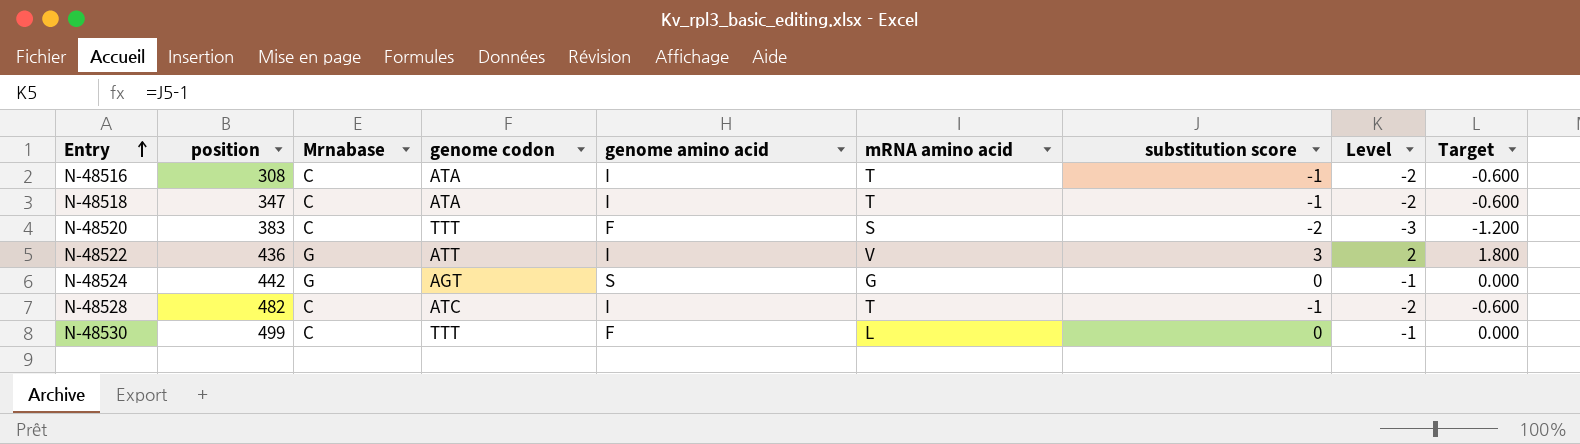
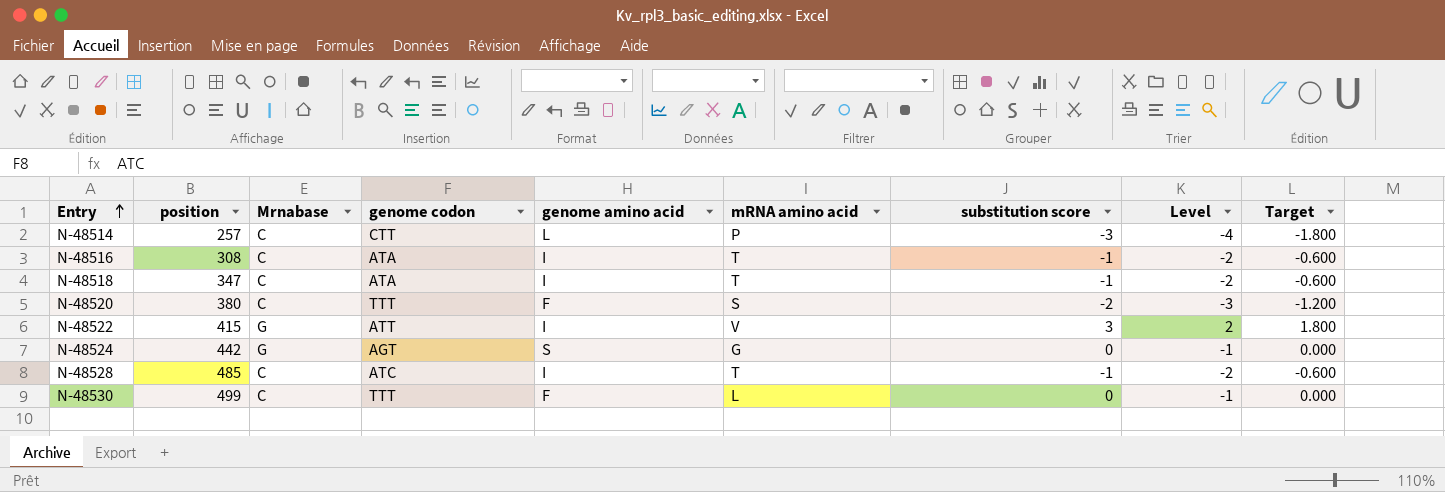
row N-48514: none -> 257 | C | CTT | L | P | -3 | -4 | -1.800
N-48520 | position: 383 -> 380
N-48522 | position: 436 -> 415
N-48528 | position: 482 -> 485

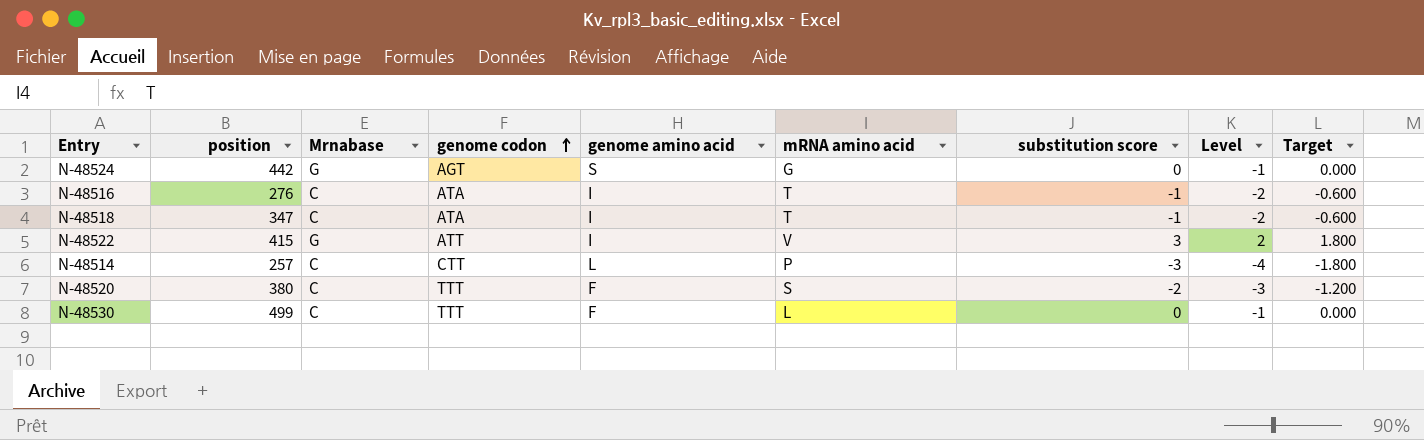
row order: Entry ascending -> genome codon ascending
row N-48528: 485 | C | ATC | I | T | -1 | -2 | -0.600 -> none
N-48516 | position: 308 -> 276

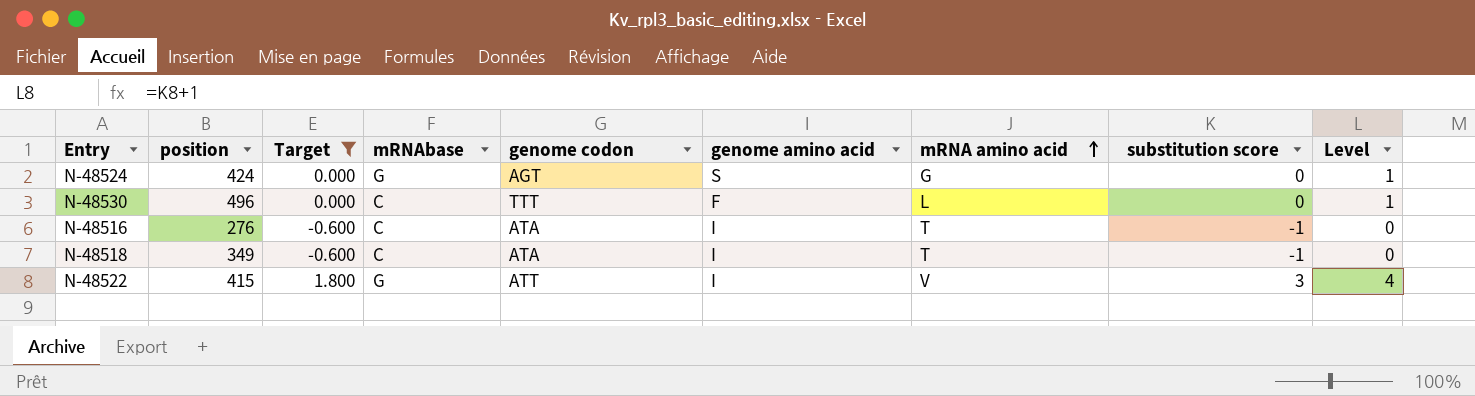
filter: none -> Target >= -0.600
row order: genome codon ascending -> mRNA amino acid ascending
column Target | position: 9 -> 3
column name: Mrnabase -> mRNAbase
column Level | formula: [substitution score] - 1 -> [substitution score] + 1
N-48524 | position: 442 -> 424
N-48530 | position: 499 -> 496
N-48518 | position: 347 -> 349

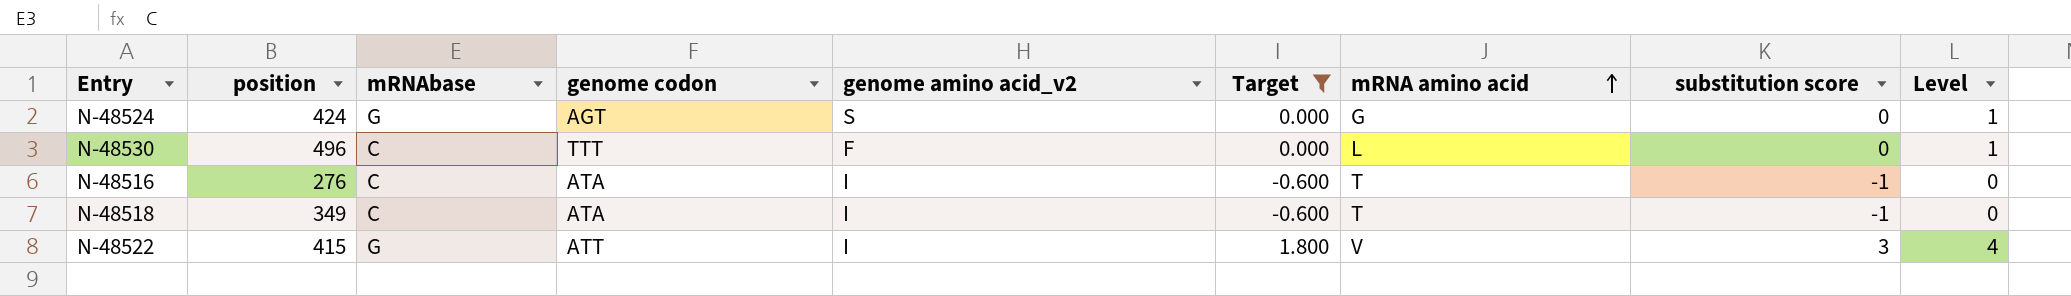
column name: genome amino acid -> genome amino acid_v2
column Target | position: 3 -> 6

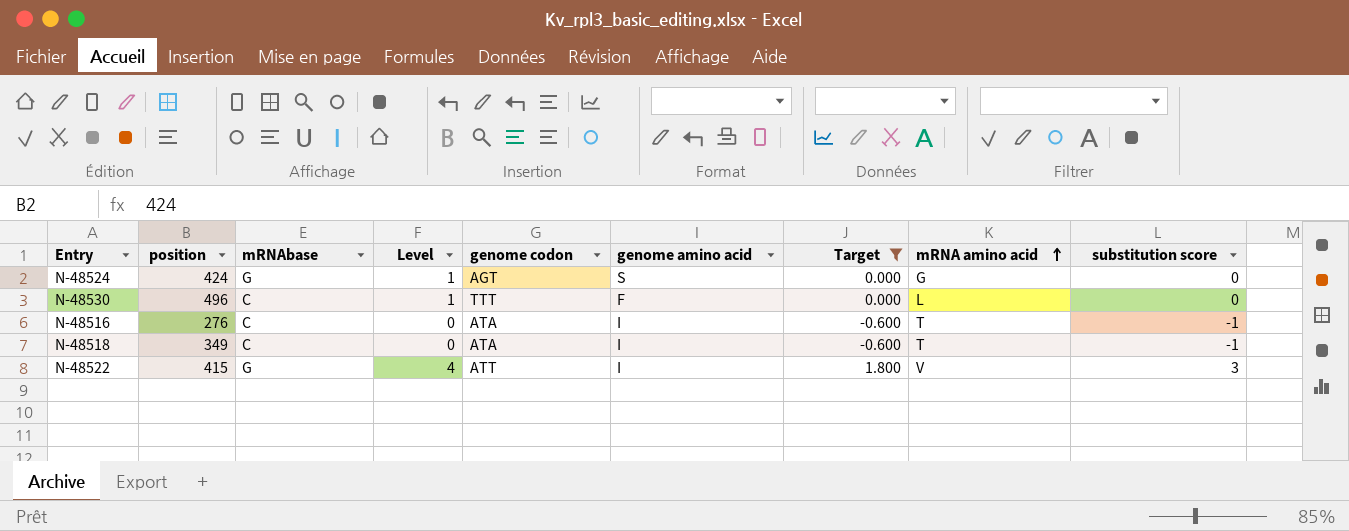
column Level | position: 9 -> 4
column name: genome amino acid_v2 -> genome amino acid

